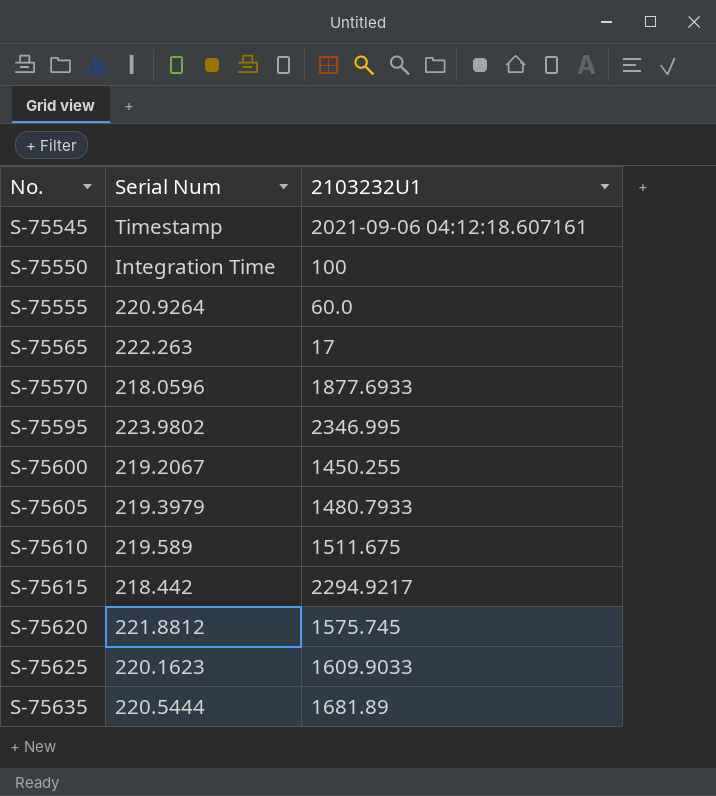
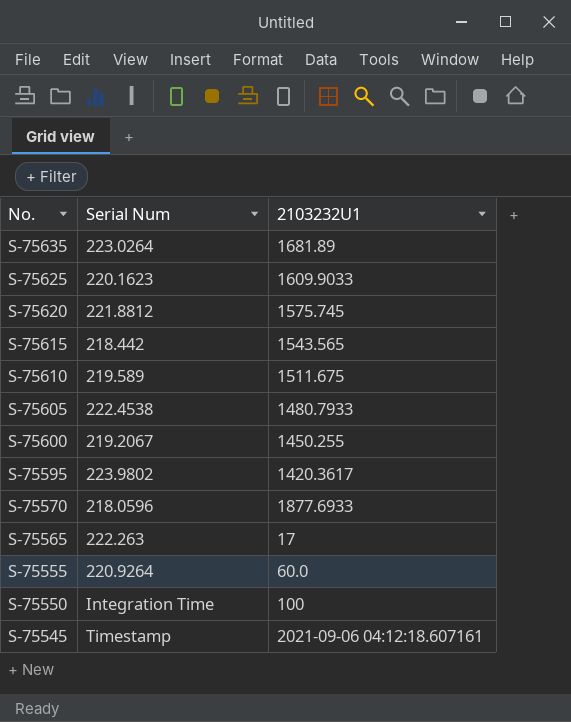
row order: No. ascending -> No. descending
S-75635 | Serial Num: 220.5444 -> 223.0264
S-75615 | 2103232U1: 2294.9217 -> 1543.565
S-75605 | Serial Num: 219.3979 -> 222.4538
S-75595 | 2103232U1: 2346.995 -> 1420.3617

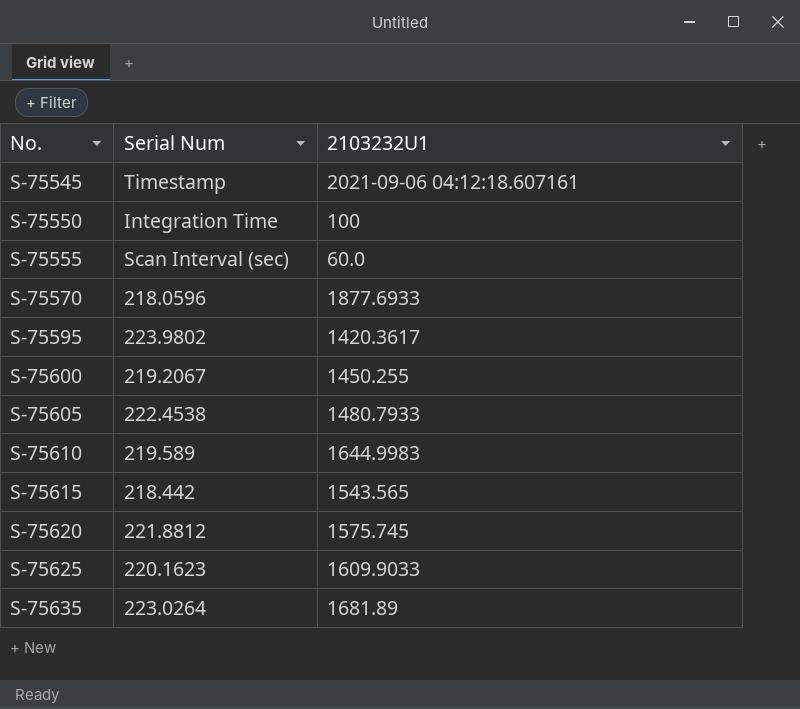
row order: No. descending -> No. ascending
row S-75565: 222.263 | 17 -> none
S-75555 | Serial Num: 220.9264 -> Scan Interval (sec)
S-75610 | 2103232U1: 1511.675 -> 1644.9983

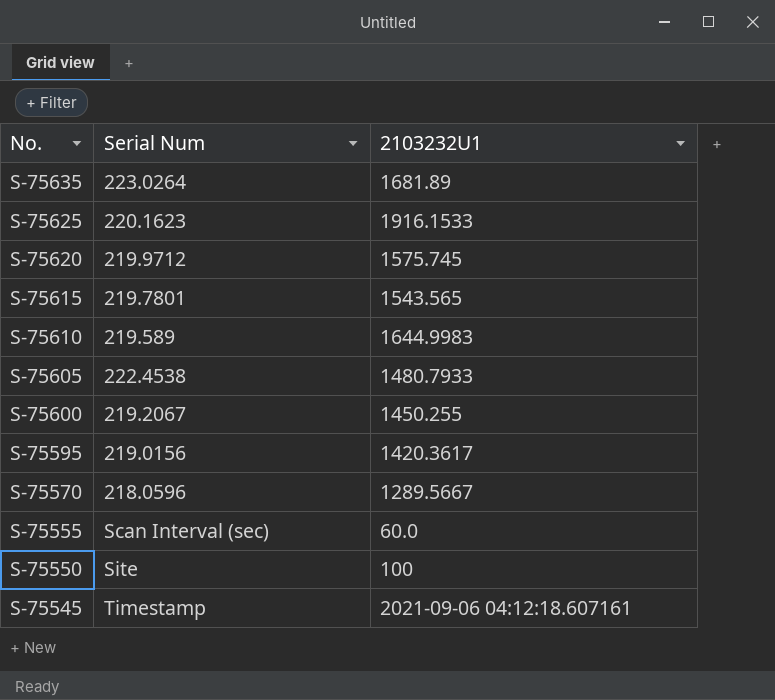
row order: No. ascending -> No. descending
S-75625 | 2103232U1: 1609.9033 -> 1916.1533
S-75620 | Serial Num: 221.8812 -> 219.9712
S-75615 | Serial Num: 218.442 -> 219.7801
S-75595 | Serial Num: 223.9802 -> 219.0156
S-75570 | 2103232U1: 1877.6933 -> 1289.5667
S-75550 | Serial Num: Integration Time -> Site

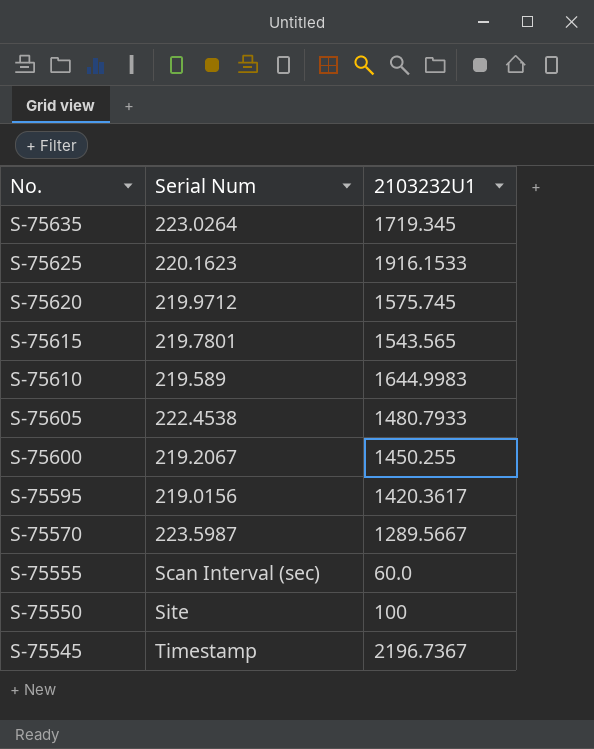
S-75635 | 2103232U1: 1681.89 -> 1719.345
S-75570 | Serial Num: 218.0596 -> 223.5987
S-75545 | 2103232U1: 2021-09-06 04:12:18.607161 -> 2196.7367

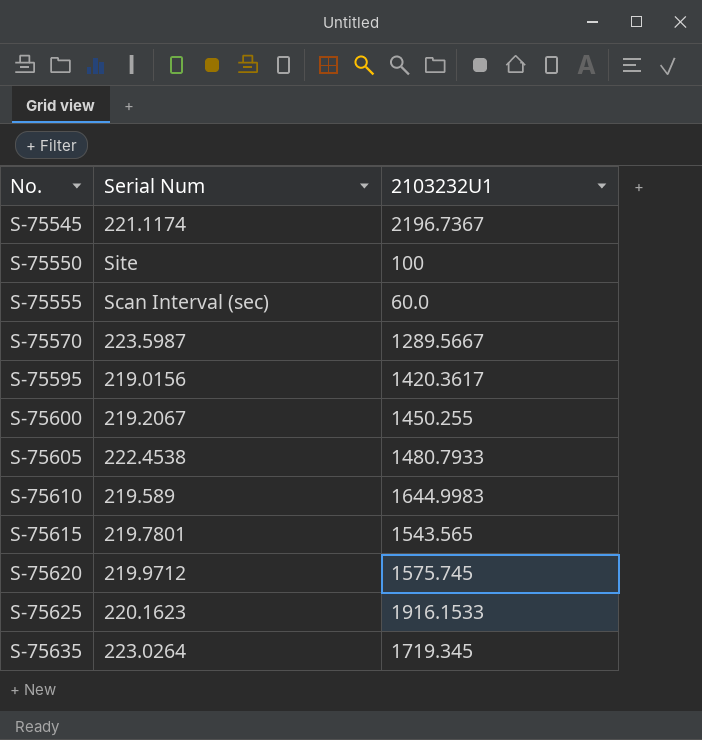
row order: No. descending -> No. ascending
S-75545 | Serial Num: Timestamp -> 221.1174

